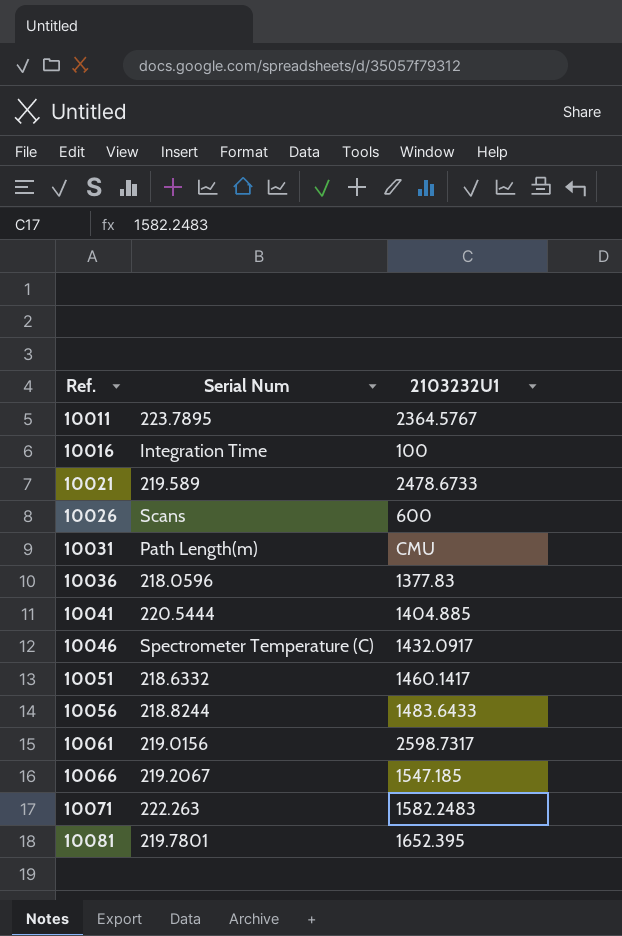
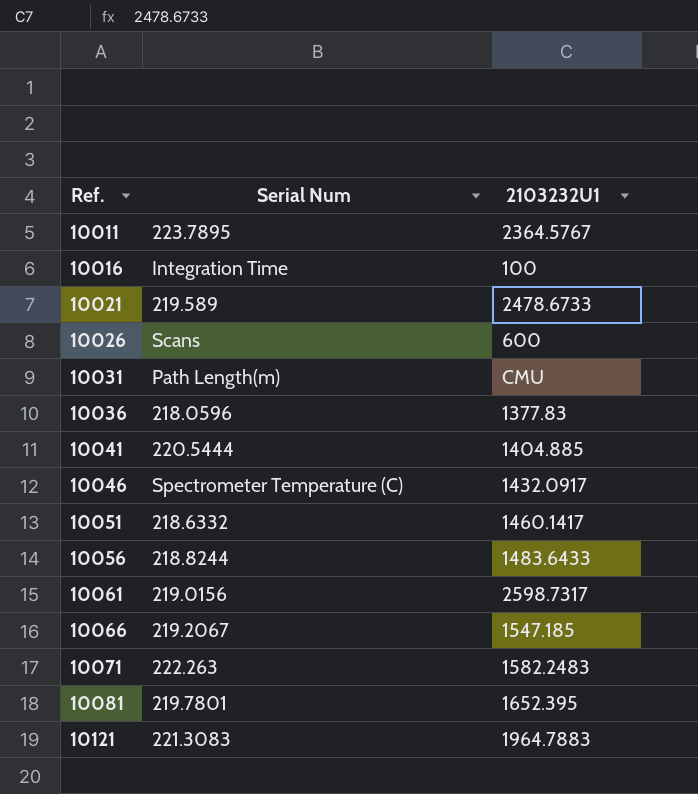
row 10121: none -> 221.3083 | 1964.7883

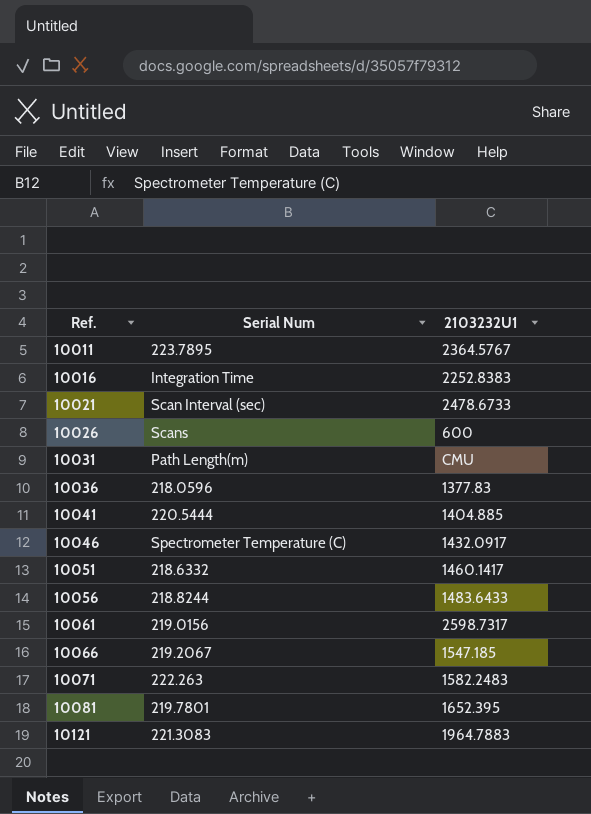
10016 | 2103232U1: 100 -> 2252.8383
10021 | Serial Num: 219.589 -> Scan Interval (sec)

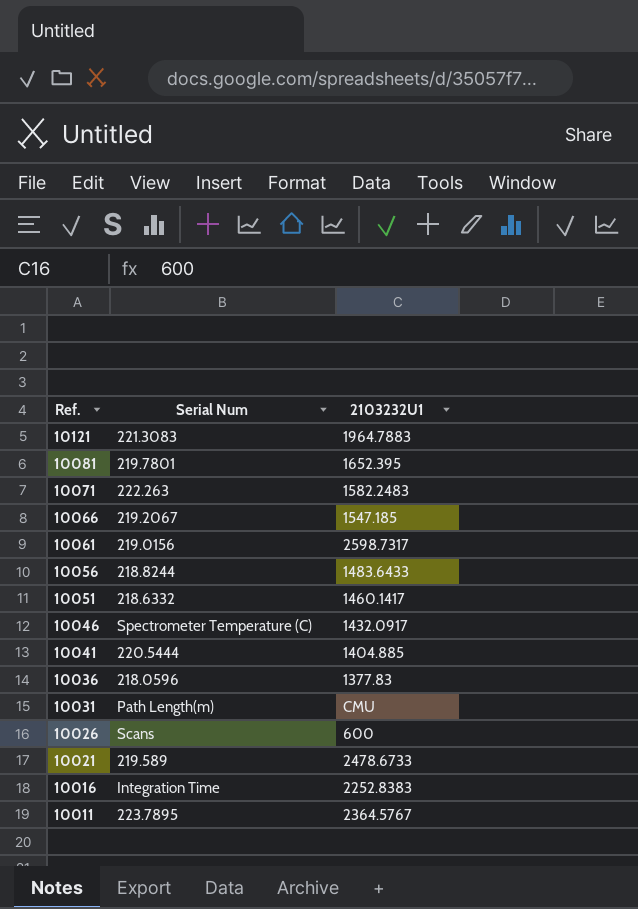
row order: Ref. ascending -> Ref. descending
10021 | Serial Num: Scan Interval (sec) -> 219.589

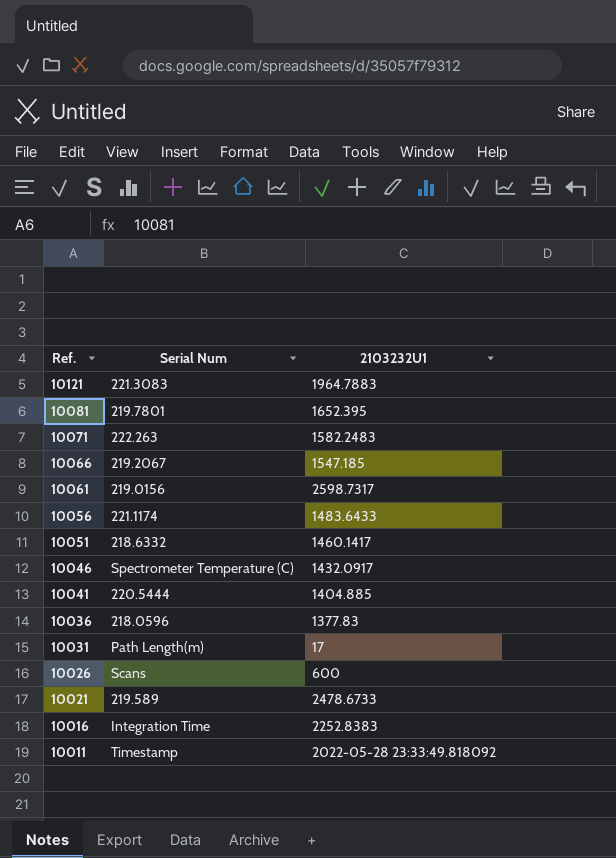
10056 | Serial Num: 218.8244 -> 221.1174
10031 | 2103232U1: CMU -> 17
10011 | Serial Num: 223.7895 -> Timestamp
10011 | 2103232U1: 2364.5767 -> 2022-05-28 23:33:49.818092

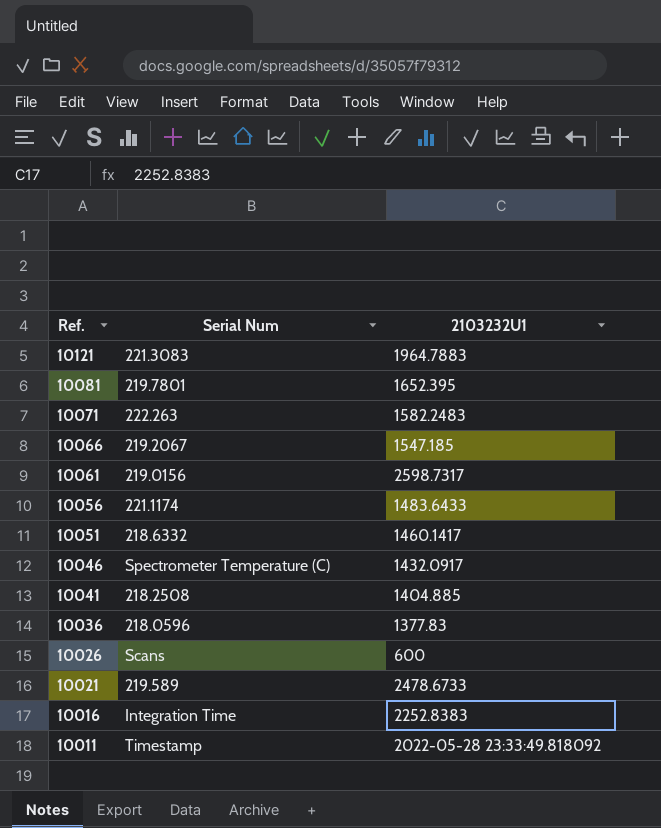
row 10031: Path Length(m) | 17 -> none
10041 | Serial Num: 220.5444 -> 218.2508

